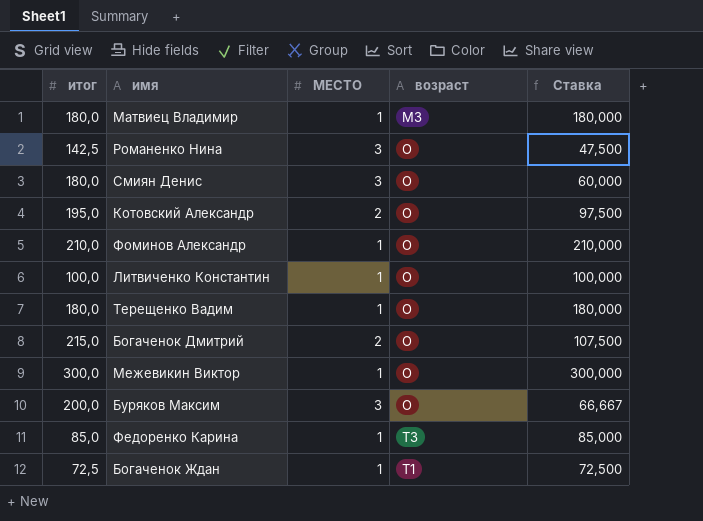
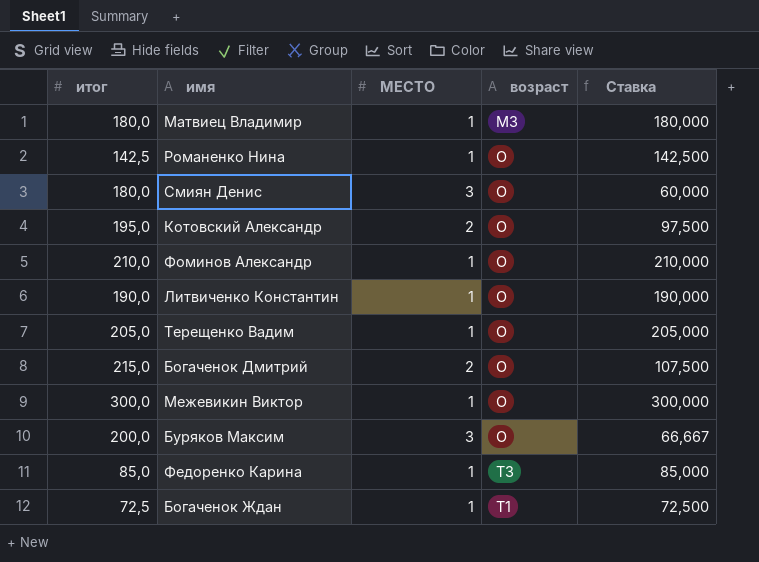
Романенко Нина | МЕСТО: 3 -> 1
Романенко Нина | Ставка: 47,500 -> 142,500
Литвиченко Константин | итог: 100,0 -> 190,0
Литвиченко Константин | Ставка: 100,000 -> 190,000
Терещенко Вадим | итог: 180,0 -> 205,0
Терещенко Вадим | Ставка: 180,000 -> 205,000

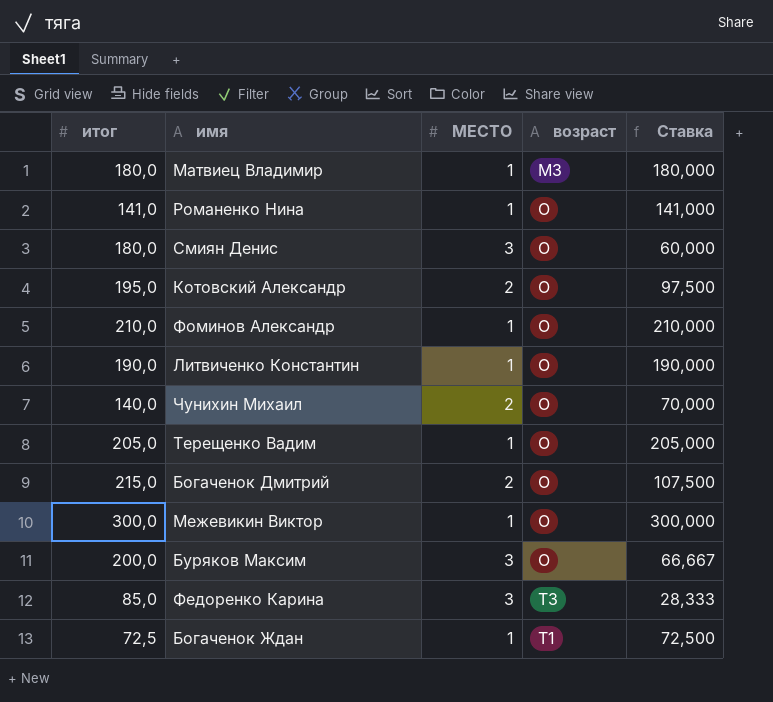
Романенко Нина | итог: 142,5 -> 141,0
Романенко Нина | Ставка: 142,500 -> 141,000
row Чунихин Михаил: none -> 140,0 | 2 | O | 70,000
Федоренко Карина | МЕСТО: 1 -> 3
Федоренко Карина | Ставка: 85,000 -> 28,333

